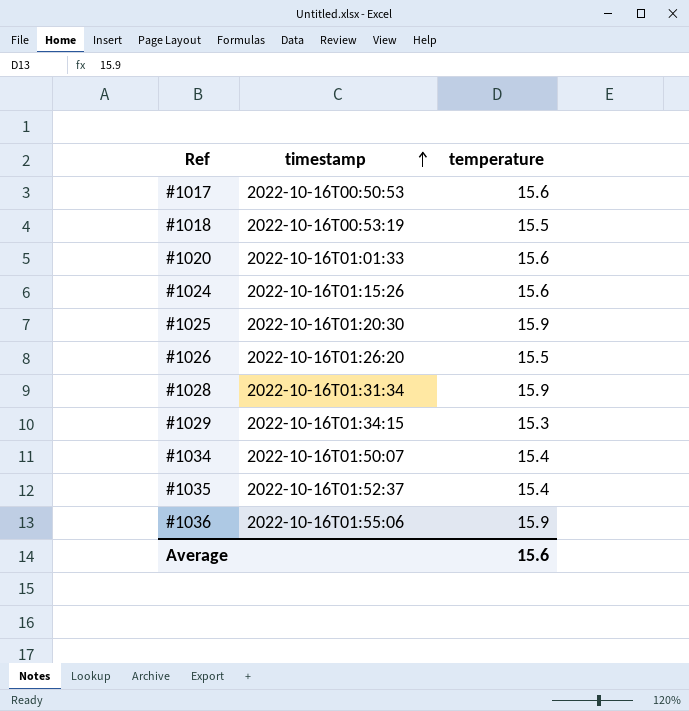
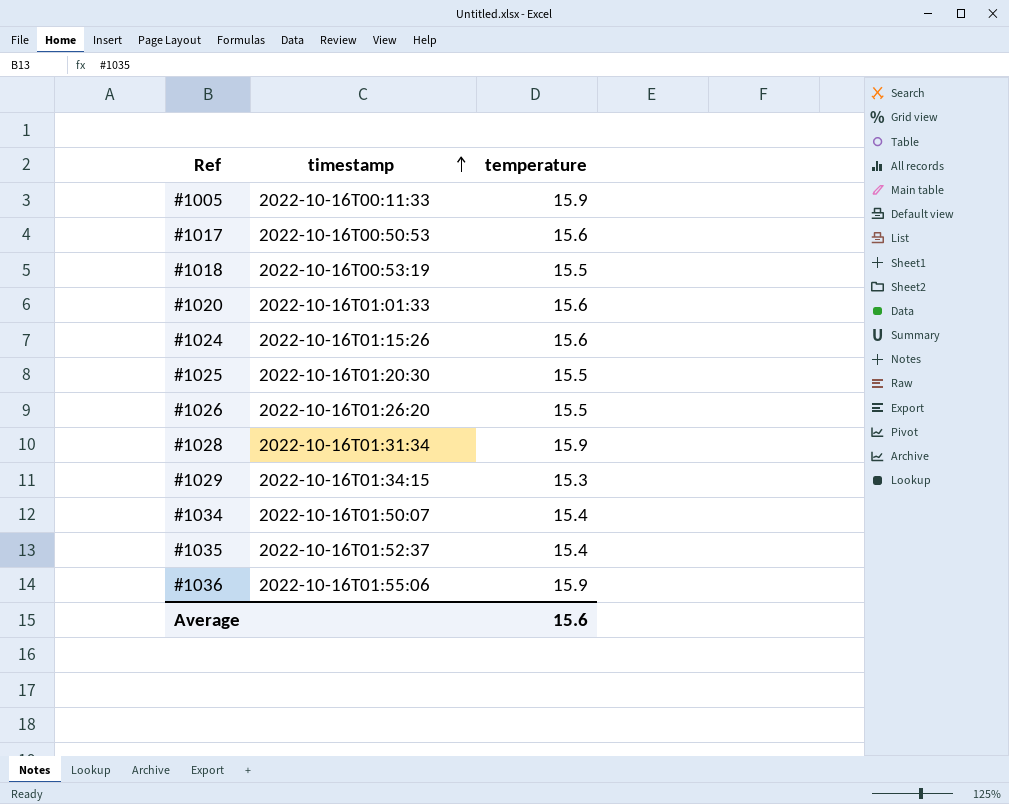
row #1005: none -> 2022-10-16T00:11:33 | 15.9
#1025 | temperature: 15.9 -> 15.5

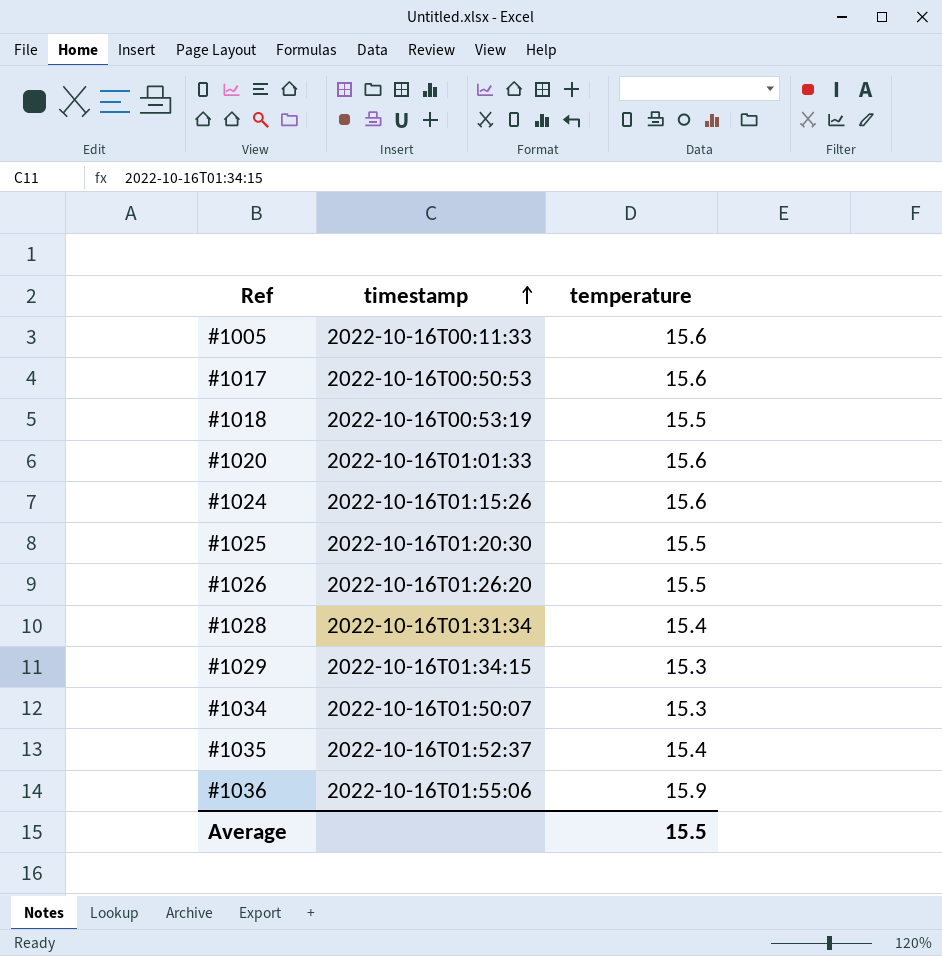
#1005 | temperature: 15.9 -> 15.6
#1028 | temperature: 15.9 -> 15.4
#1034 | temperature: 15.4 -> 15.3
Average | temperature: 15.6 -> 15.5

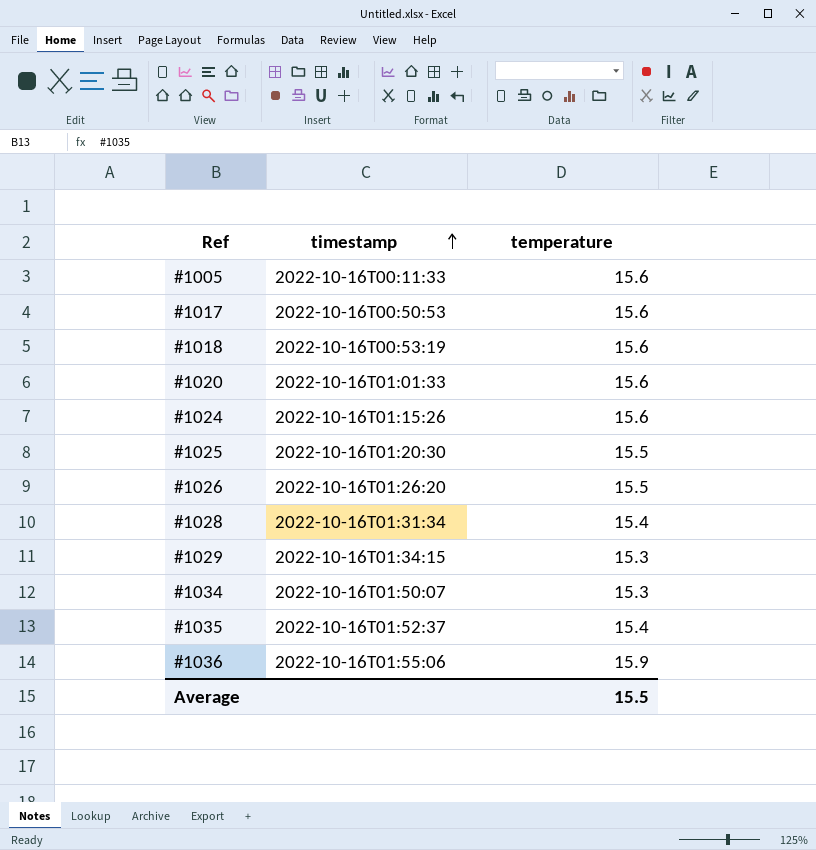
#1018 | temperature: 15.5 -> 15.6

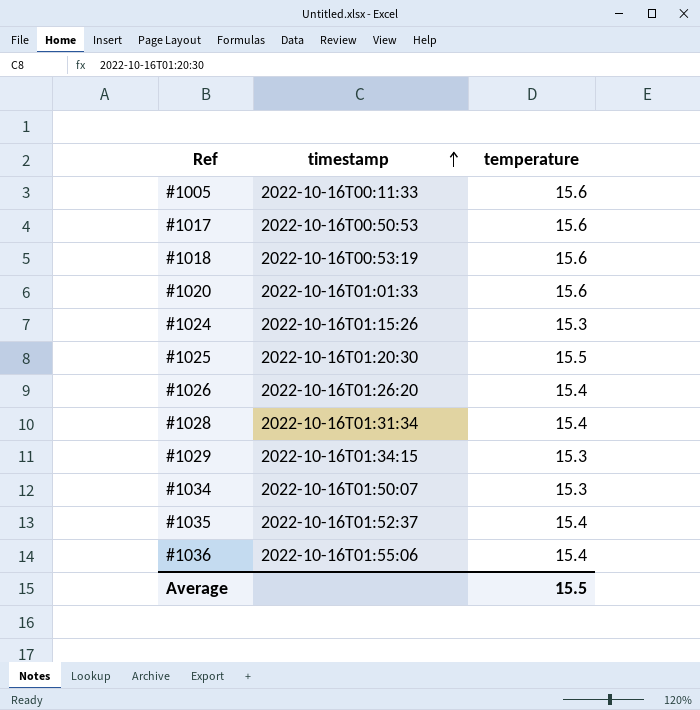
#1024 | temperature: 15.6 -> 15.3
#1026 | temperature: 15.5 -> 15.4
#1036 | temperature: 15.9 -> 15.4

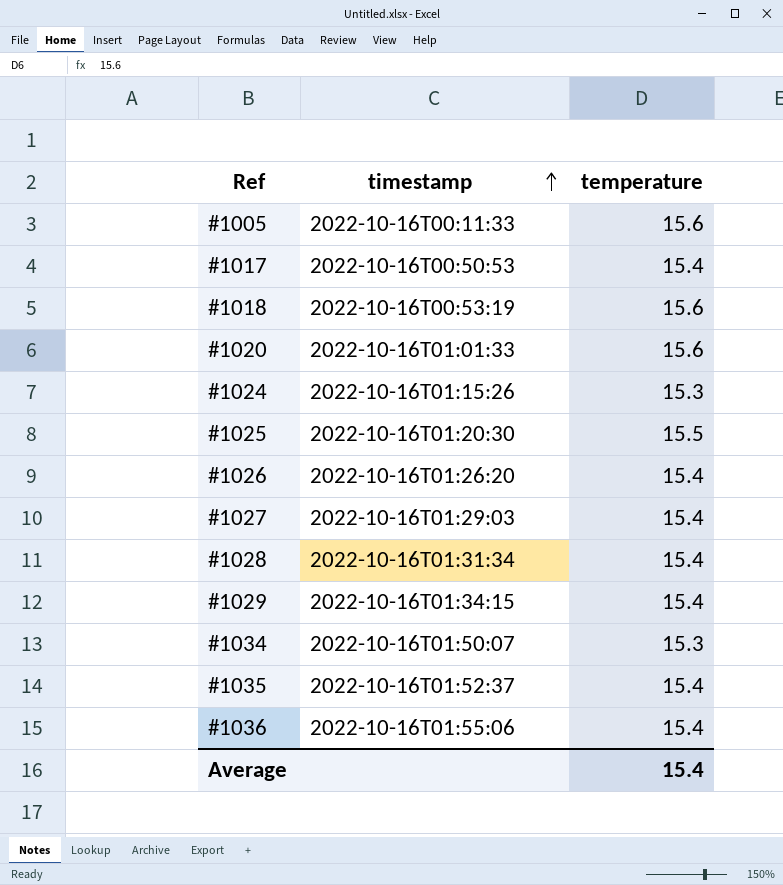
#1017 | temperature: 15.6 -> 15.4
row #1027: none -> 2022-10-16T01:29:03 | 15.4
#1029 | temperature: 15.3 -> 15.4
Average | temperature: 15.5 -> 15.4

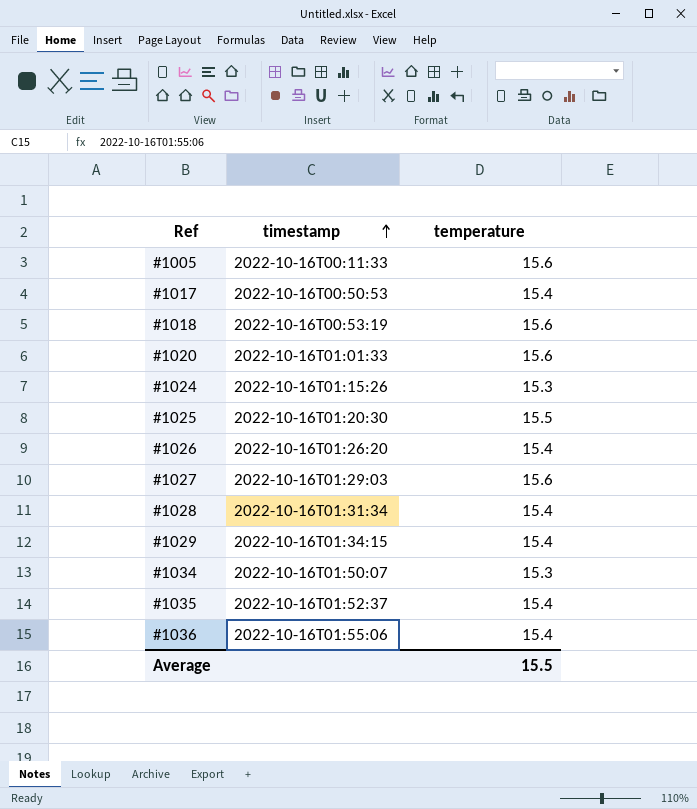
#1027 | temperature: 15.4 -> 15.6
Average | temperature: 15.4 -> 15.5

